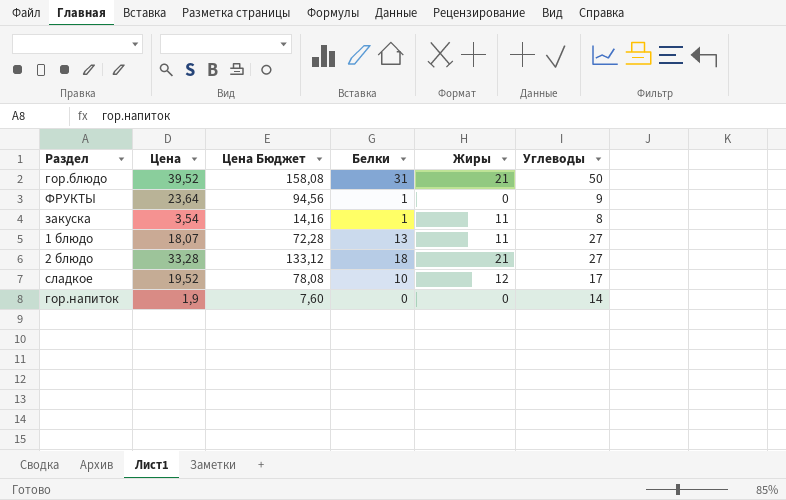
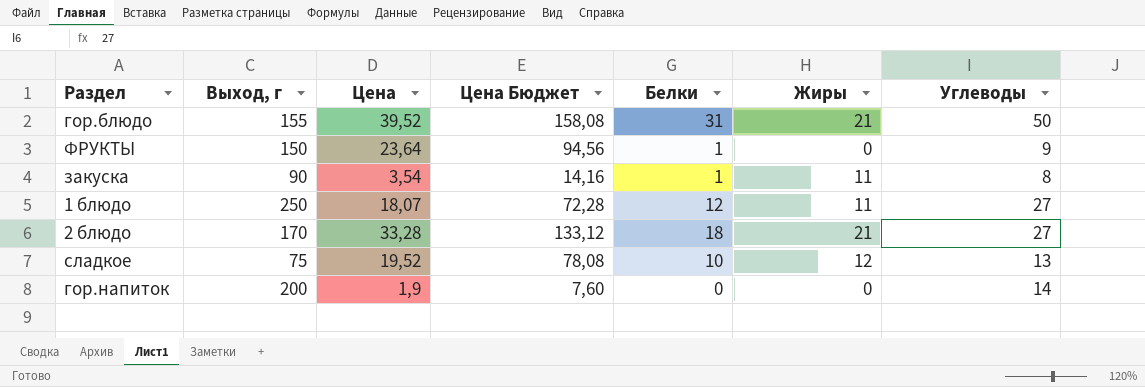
column Выход, г | position: none -> 2
1 блюдо | Белки: 13 -> 12
сладкое | Углеводы: 17 -> 13

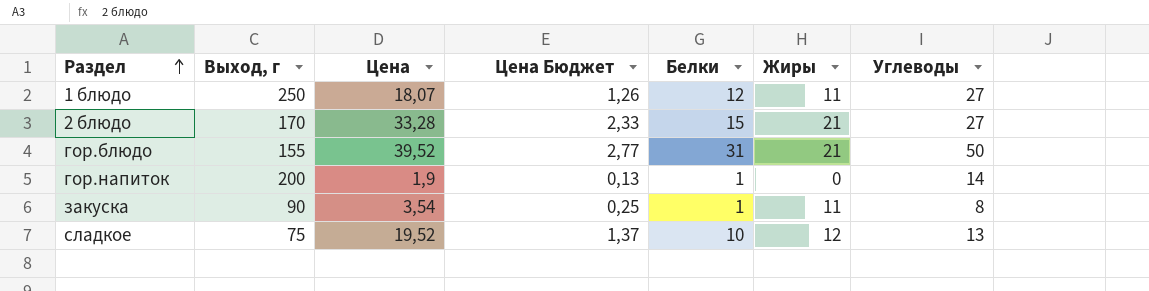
row order: none -> Раздел ascending
column Цена Бюджет | formula: [Цена] * 4 -> [Цена] * 0,07
row ФРУКТЫ: 150 | 23,64 | 94,56 | 1 | 0 | 9 -> none
2 блюдо | Белки: 18 -> 15
гор.напиток | Белки: 0 -> 1

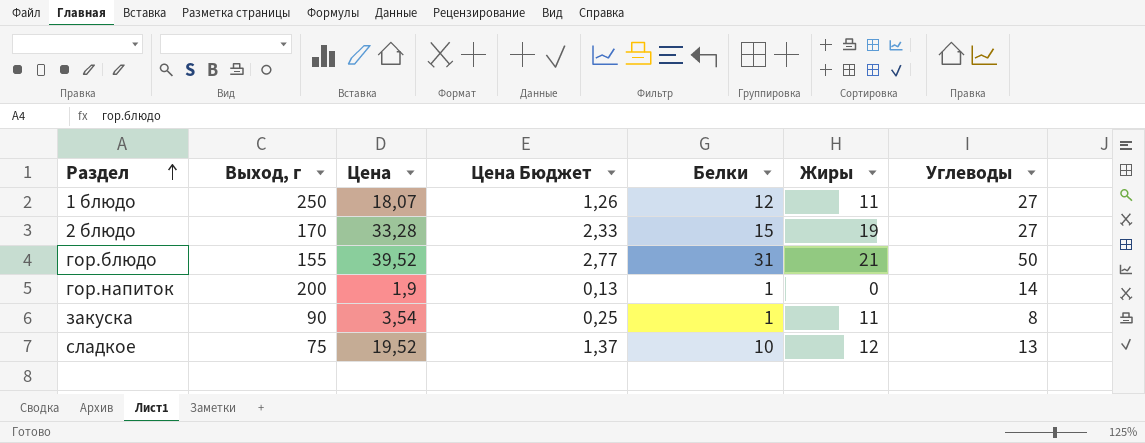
2 блюдо | Жиры: 21 -> 19

